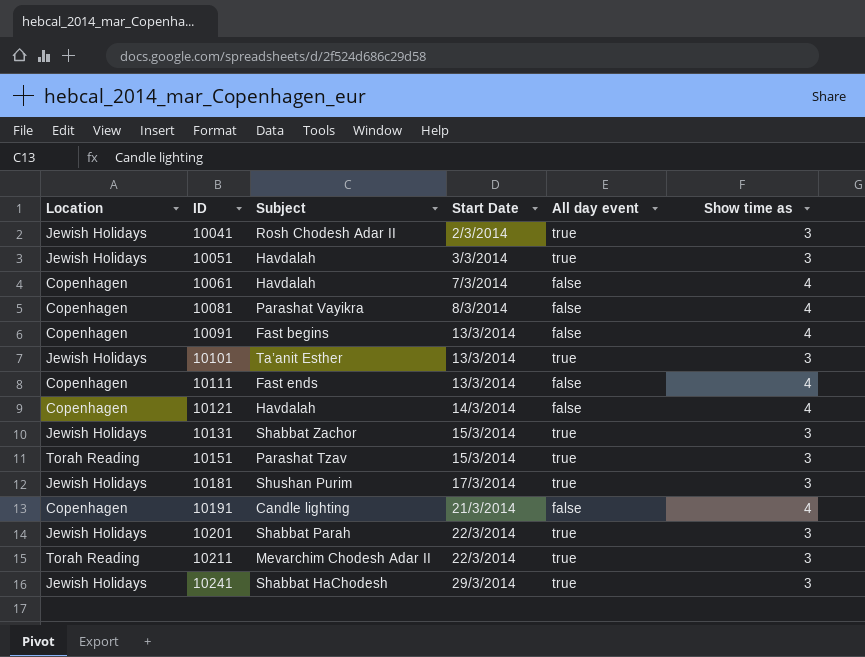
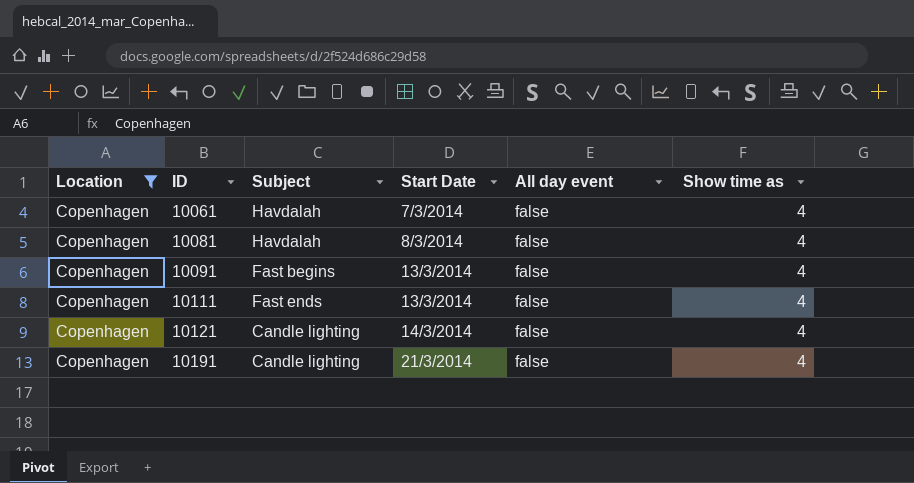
filter: none -> Location = Copenhagen
10081 | Subject: Parashat Vayikra -> Havdalah
10121 | Subject: Havdalah -> Candle lighting

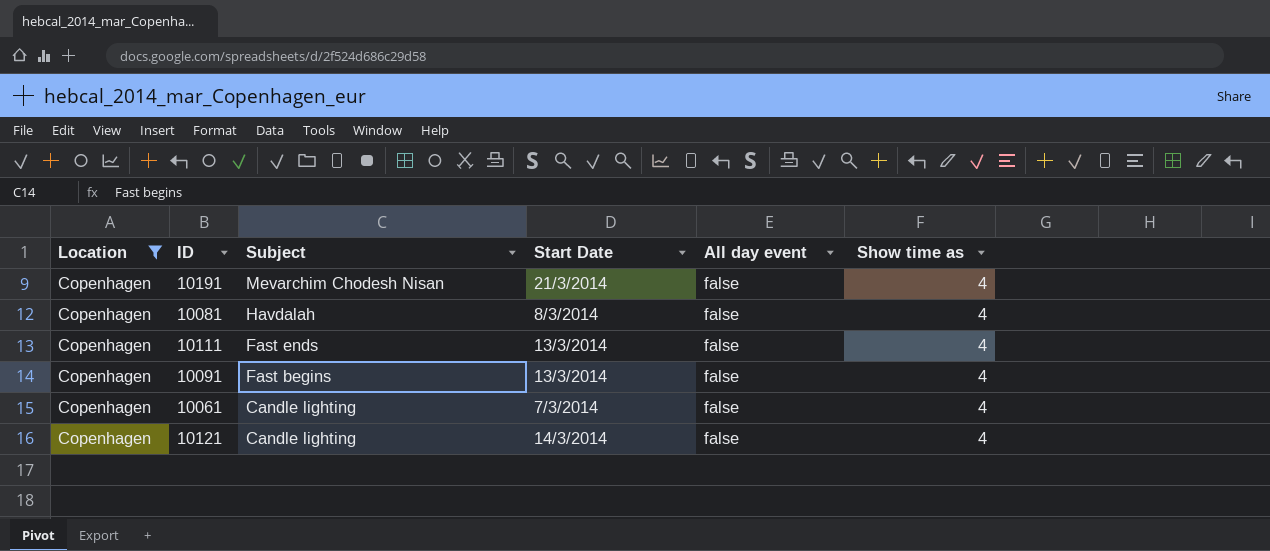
row order: ID ascending -> Subject descending
10191 | Subject: Candle lighting -> Mevarchim Chodesh Nisan
10061 | Subject: Havdalah -> Candle lighting

